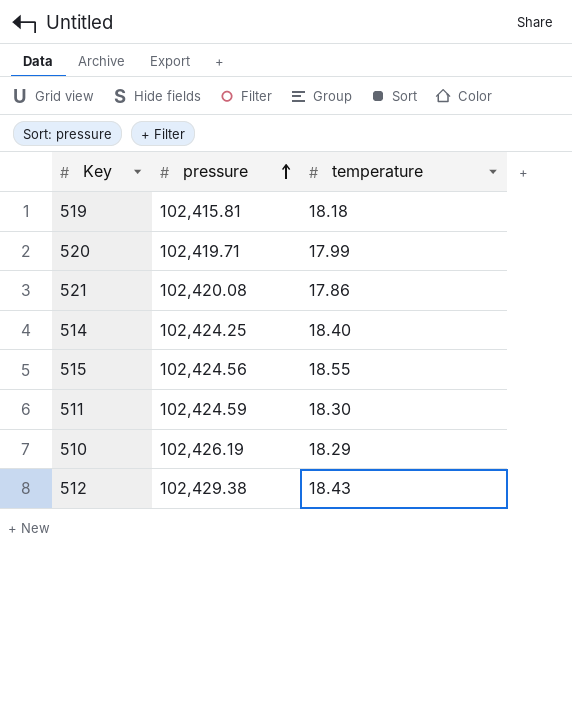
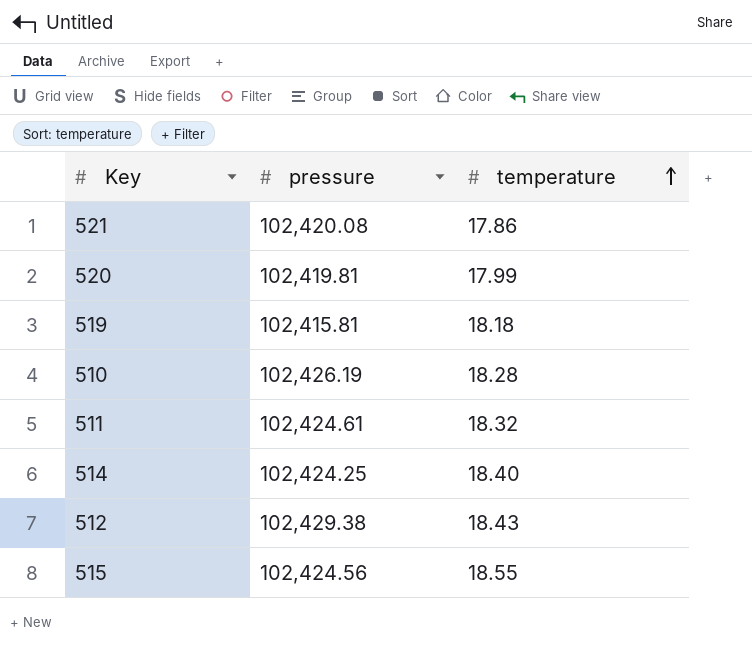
row order: pressure ascending -> temperature ascending
520 | pressure: 102,419.71 -> 102,419.81
510 | temperature: 18.29 -> 18.28
511 | pressure: 102,424.59 -> 102,424.61
511 | temperature: 18.30 -> 18.32

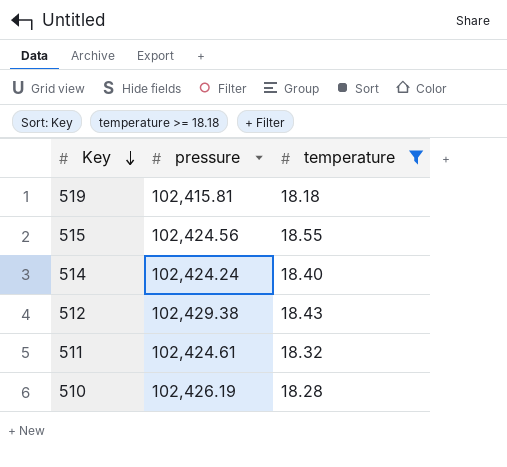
filter: none -> temperature >= 18.18
row order: temperature ascending -> Key descending
514 | pressure: 102,424.25 -> 102,424.24

